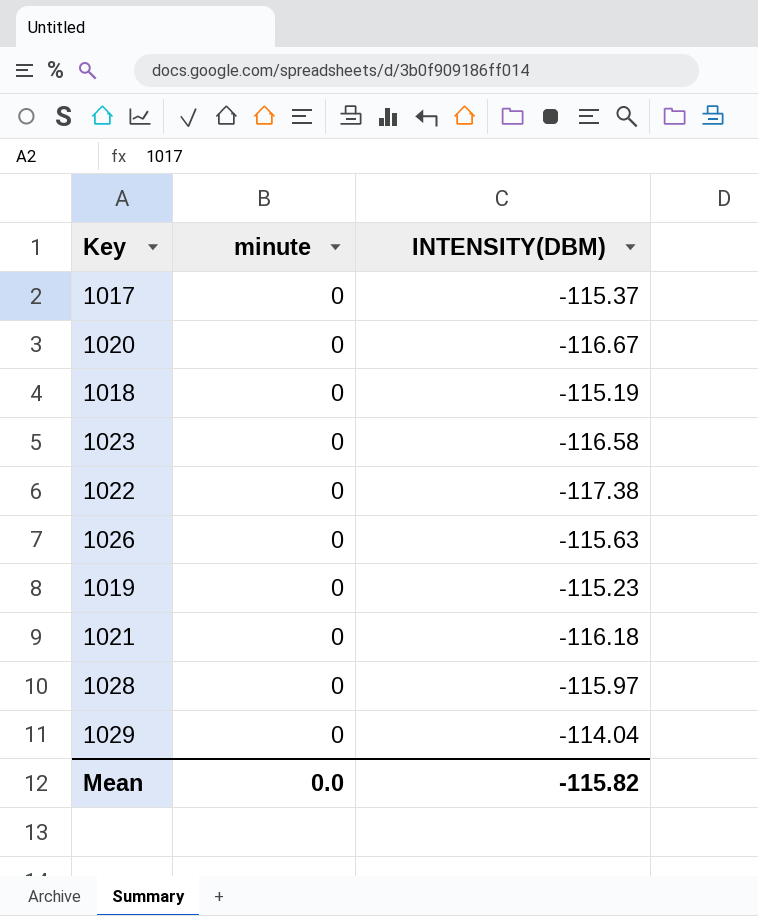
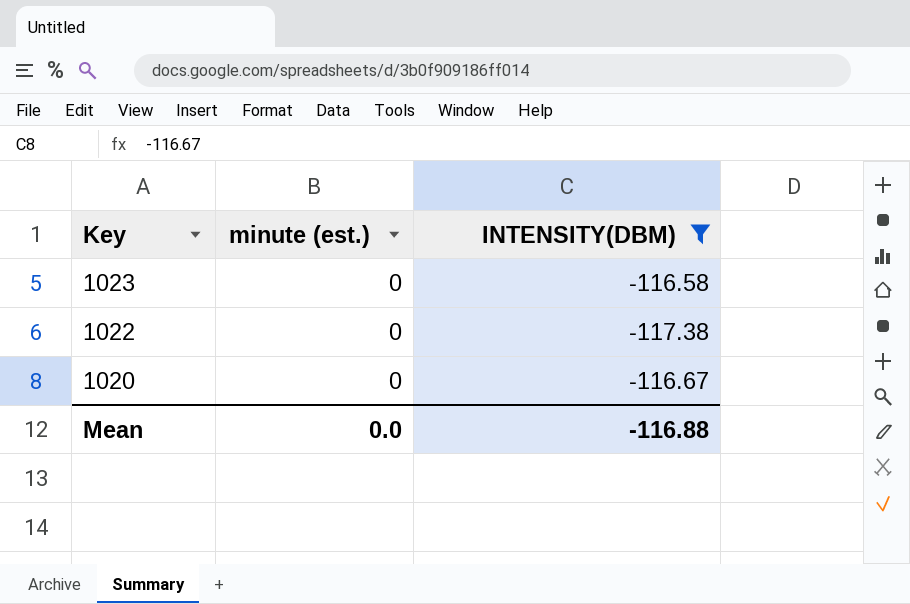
filter: none -> INTENSITY(DBM) <= -116.58
row order: none -> Key descending
column name: minute -> minute (est.)
Mean | INTENSITY(DBM): -115.82 -> -116.88

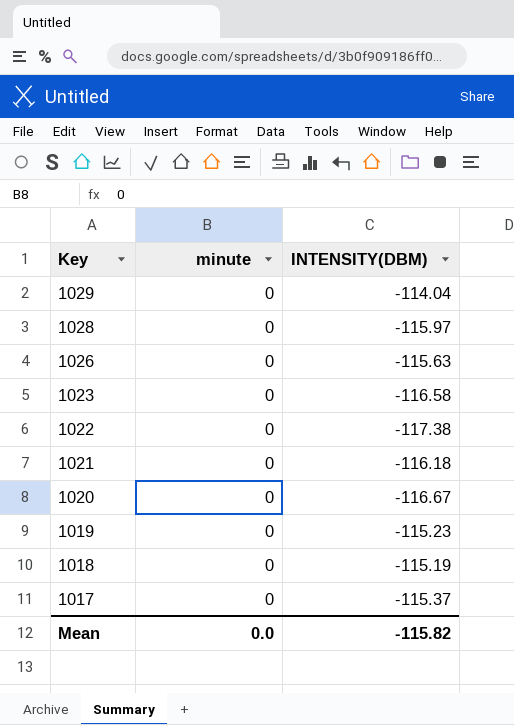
filter: INTENSITY(DBM) <= -116.58 -> none
column name: minute (est.) -> minute
Mean | INTENSITY(DBM): -116.88 -> -115.82

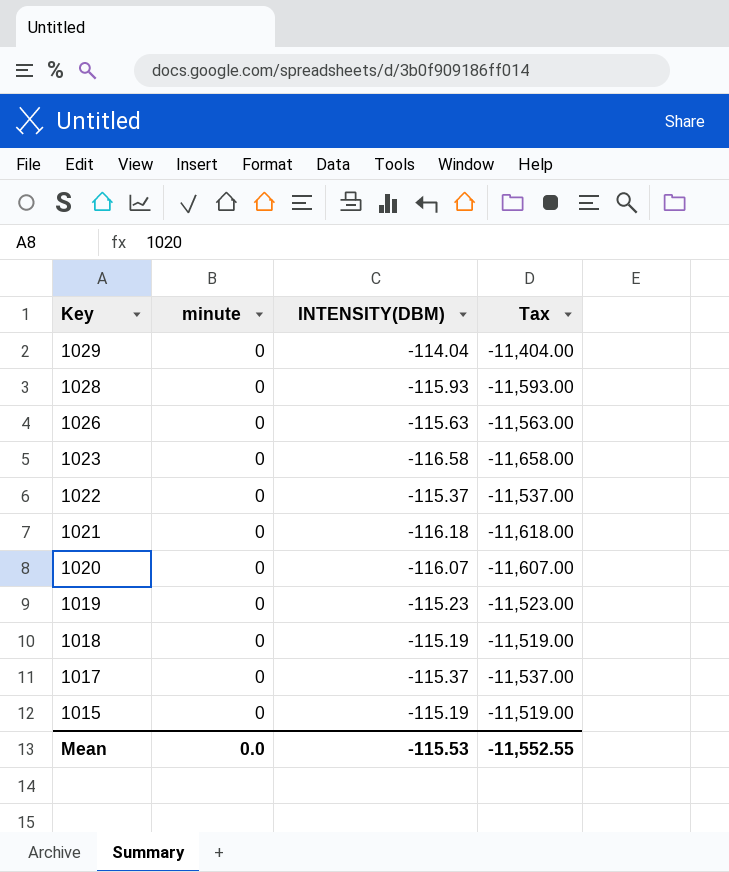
column Tax | formula: none -> [INTENSITY(DBM)] * 100
1028 | INTENSITY(DBM): -115.97 -> -115.93
1022 | INTENSITY(DBM): -117.38 -> -115.37
1020 | INTENSITY(DBM): -116.67 -> -116.07
row 1015: none -> 0 | -115.19 | -11,519.00
Mean | INTENSITY(DBM): -115.82 -> -115.53

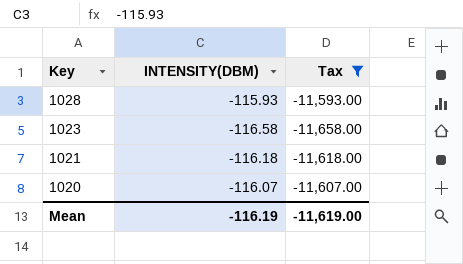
filter: none -> Tax <= -11,593.00
column minute | position: 2 -> none
Mean | INTENSITY(DBM): -115.53 -> -116.19
Mean | Tax: -11,552.55 -> -11,619.00

